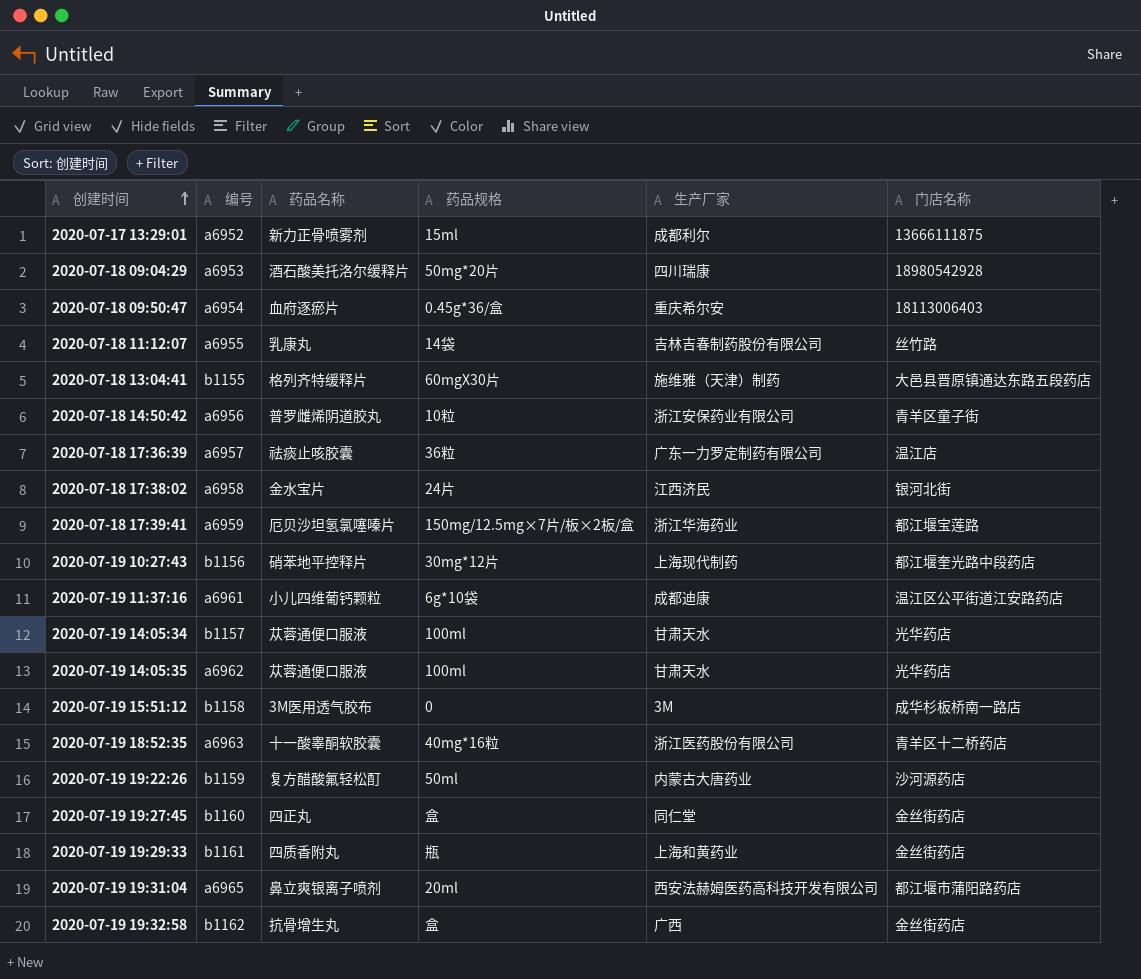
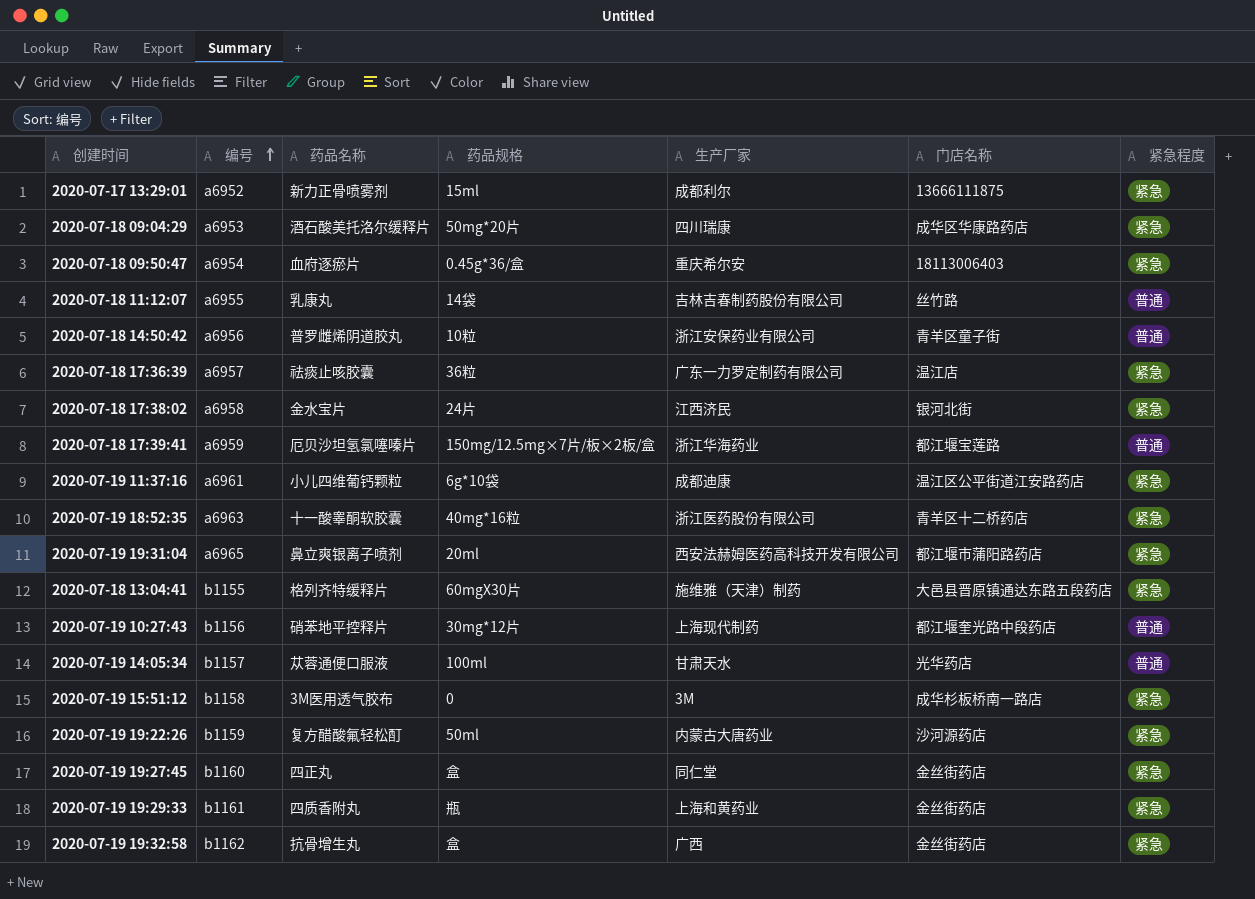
row order: 创建时间 ascending -> 编号 ascending
column 紧急程度 | position: none -> 7
row 2020-07-19 14:05:35: a6962 | 苁蓉通便口服液 | 100ml | 甘肃天水 | 光华药店 -> none
2020-07-18 09:04:29 | 门店名称: 18980542928 -> 成华区华康路药店

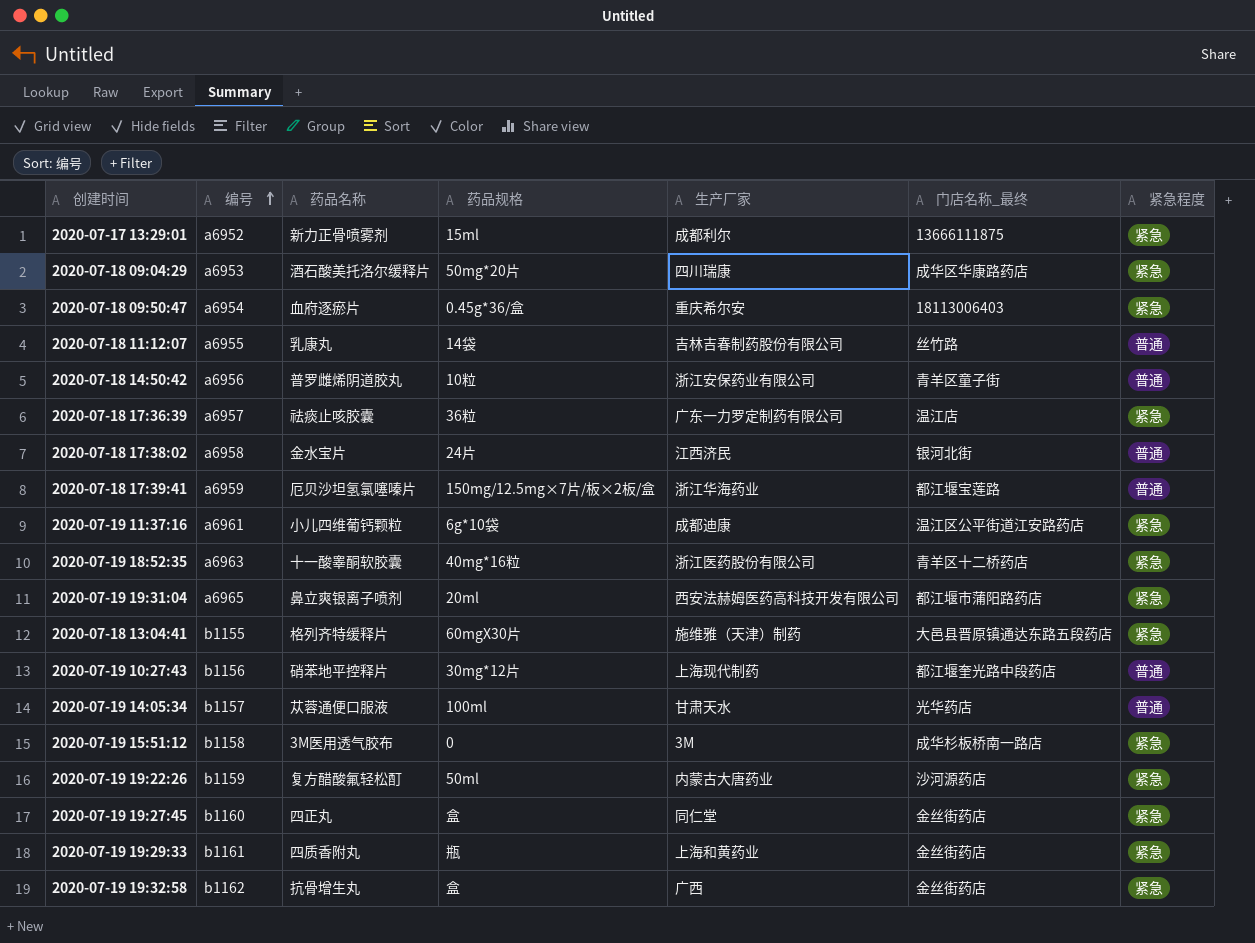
column name: 门店名称 -> 门店名称_最终
2020-07-18 17:38:02 | 紧急程度: 紧急 -> 普通

